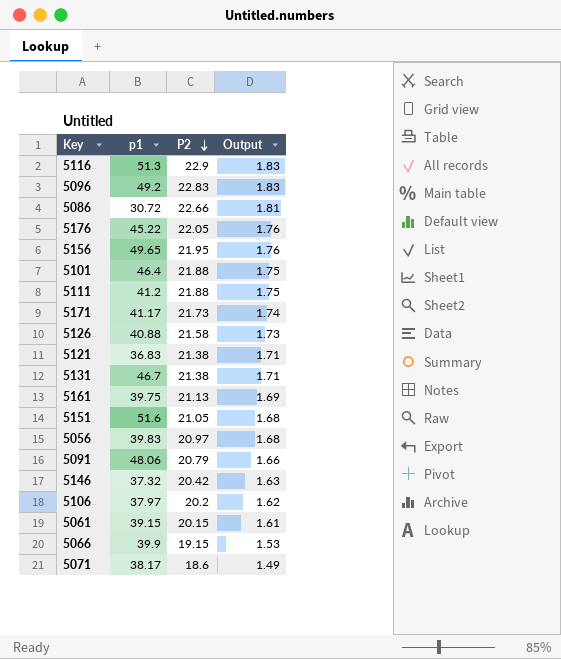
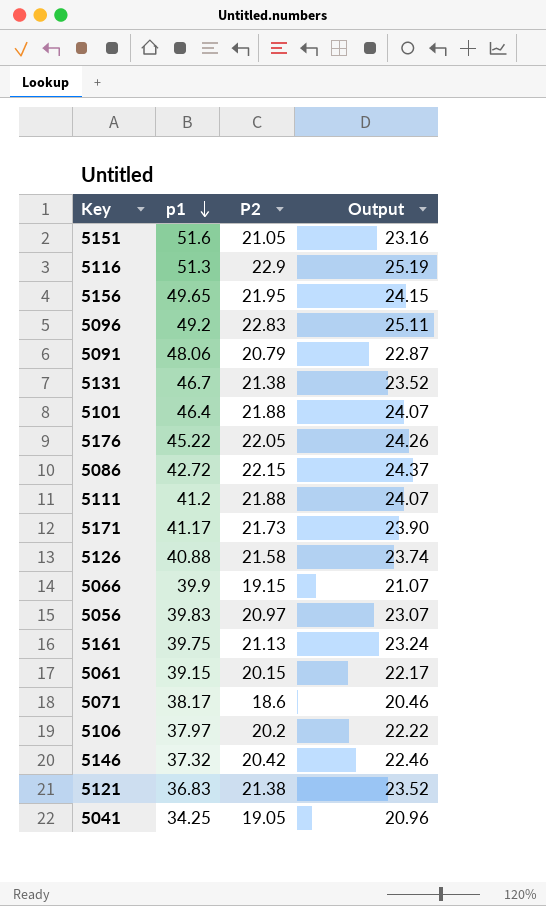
row order: P2 descending -> p1 descending
column Output | formula: [P2] * 0.08 -> [P2] * 1.1
5086 | p1: 30.72 -> 42.72
5086 | P2: 22.66 -> 22.15
row 5041: none -> 34.25 | 19.05 | 20.96

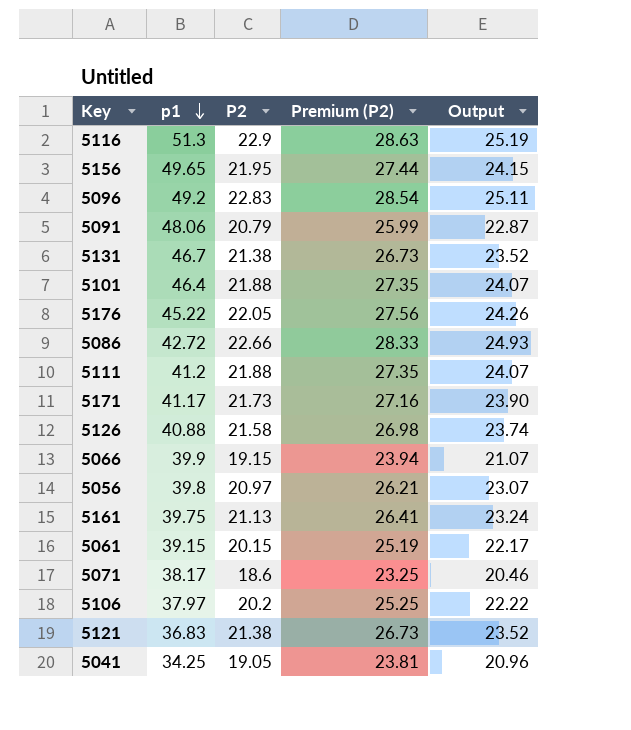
column Premium (P2) | formula: none -> [P2] * 1.25
row 5151: 51.6 | 21.05 | 23.16 -> none
row 5146: 37.32 | 20.42 | 22.46 -> none
5086 | P2: 22.15 -> 22.66
5086 | Output: 24.37 -> 24.93
5056 | p1: 39.83 -> 39.8

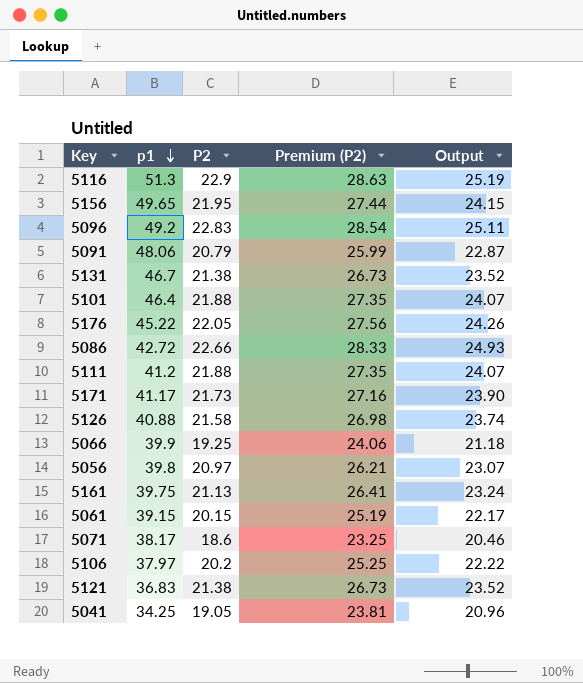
5066 | P2: 19.15 -> 19.25
5066 | Premium (P2): 23.94 -> 24.06
5066 | Output: 21.07 -> 21.18

